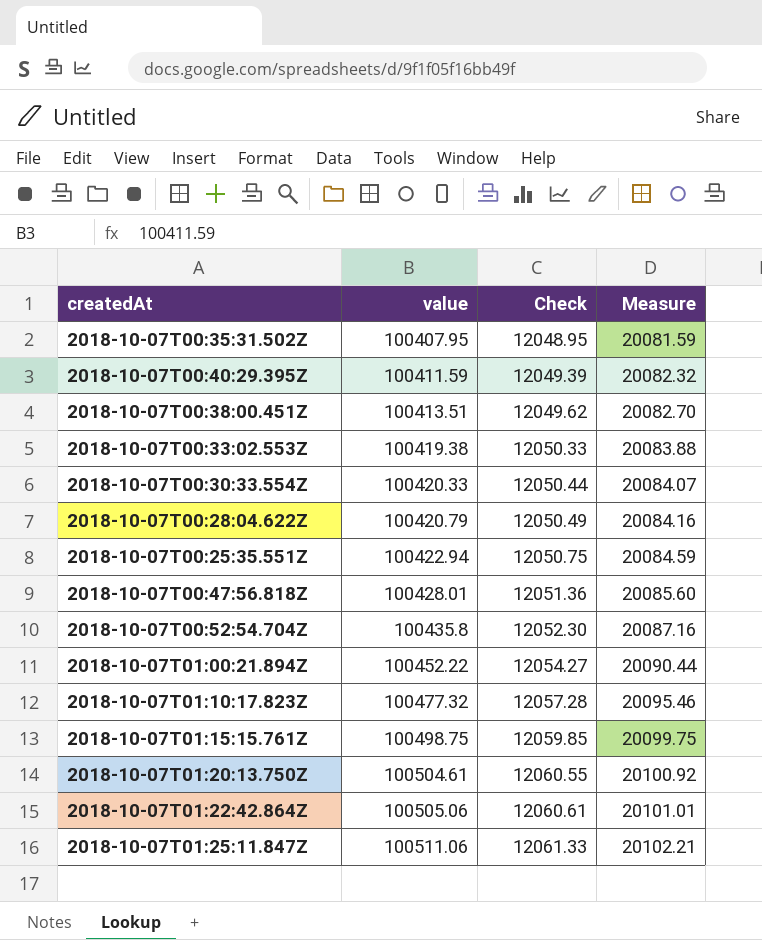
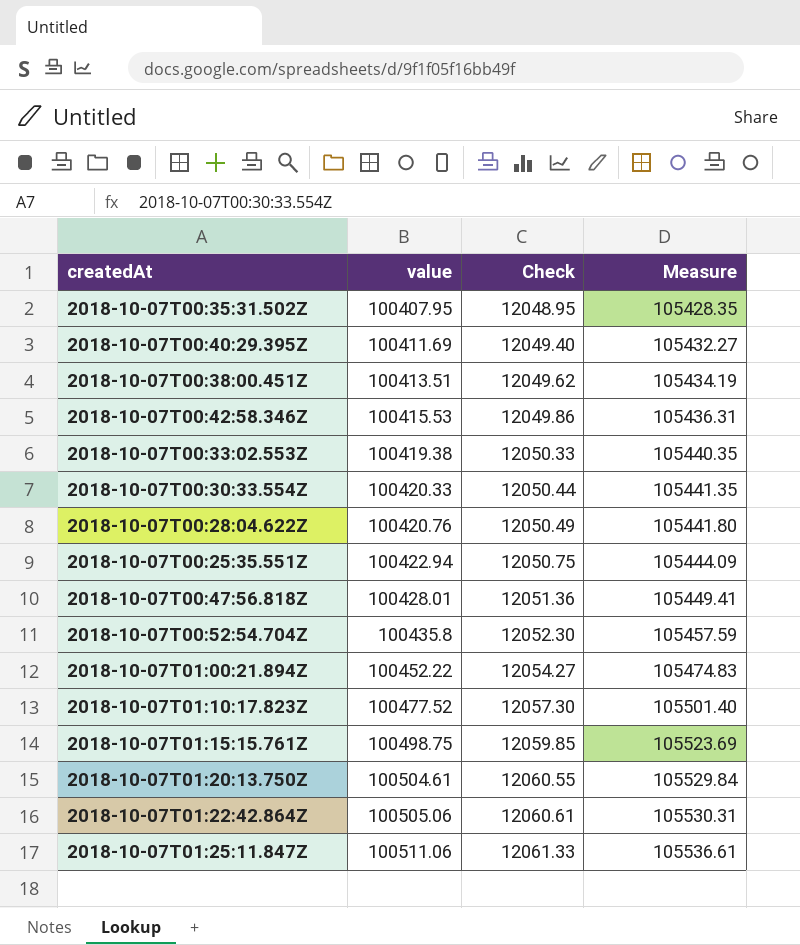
column Measure | formula: [value] * 0.2 -> [value] * 1.05
2018-10-07T00:40:29.395Z | value: 100411.59 -> 100411.69
2018-10-07T00:40:29.395Z | Check: 12049.39 -> 12049.40
row 2018-10-07T00:42:58.346Z: none -> 100415.53 | 12049.86 | 105436.31
2018-10-07T00:28:04.622Z | value: 100420.79 -> 100420.76
2018-10-07T01:10:17.823Z | value: 100477.32 -> 100477.52
2018-10-07T01:10:17.823Z | Check: 12057.28 -> 12057.30

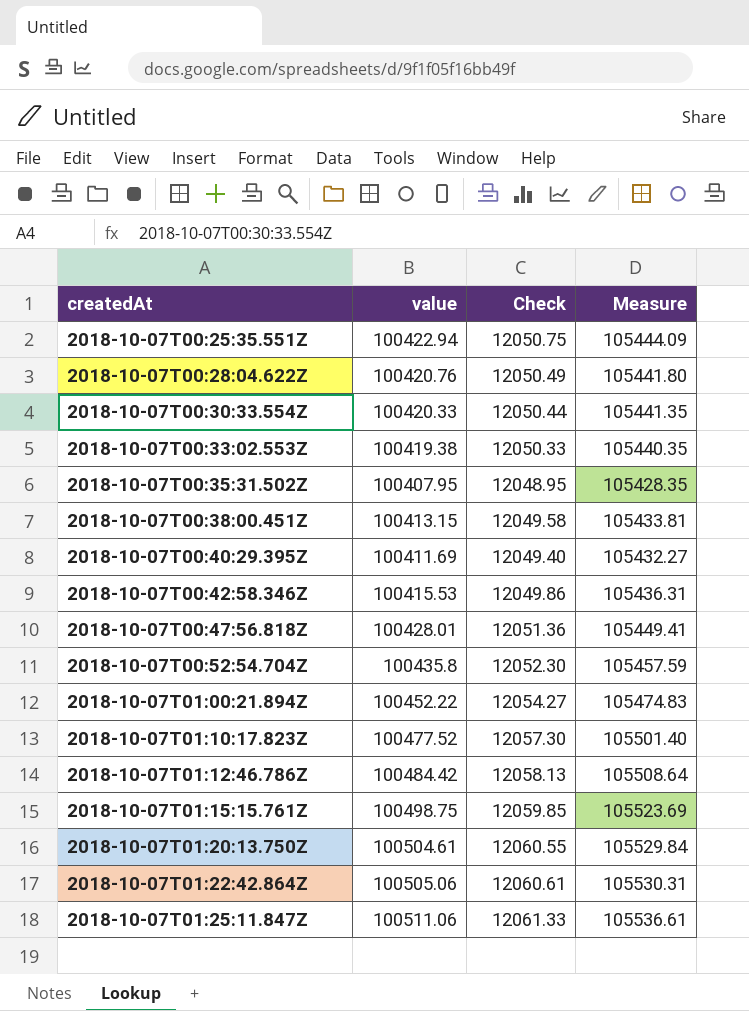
row order: value ascending -> createdAt ascending
2018-10-07T00:38:00.451Z | value: 100413.51 -> 100413.15
2018-10-07T00:38:00.451Z | Check: 12049.62 -> 12049.58
2018-10-07T00:38:00.451Z | Measure: 105434.19 -> 105433.81
row 2018-10-07T01:12:46.786Z: none -> 100484.42 | 12058.13 | 105508.64

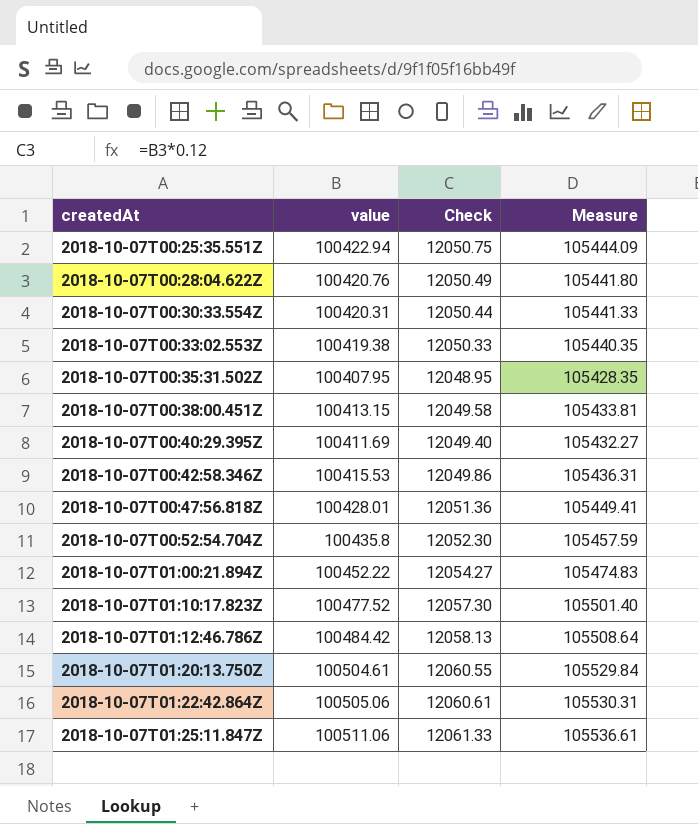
row 2018-10-07T01:15:15.761Z: 100498.75 | 12059.85 | 105523.69 -> none
2018-10-07T00:30:33.554Z | value: 100420.33 -> 100420.31
2018-10-07T00:30:33.554Z | Measure: 105441.35 -> 105441.33

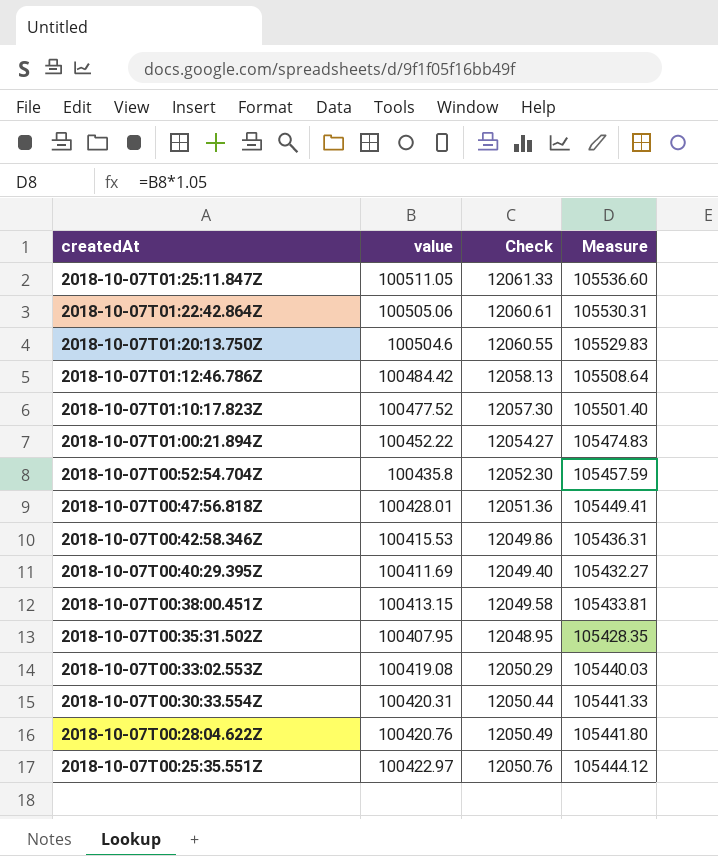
row order: createdAt ascending -> createdAt descending
2018-10-07T01:25:11.847Z | value: 100511.06 -> 100511.05
2018-10-07T01:25:11.847Z | Measure: 105536.61 -> 105536.60
2018-10-07T01:20:13.750Z | value: 100504.61 -> 100504.6
2018-10-07T01:20:13.750Z | Measure: 105529.84 -> 105529.83
2018-10-07T00:33:02.553Z | value: 100419.38 -> 100419.08
2018-10-07T00:33:02.553Z | Check: 12050.33 -> 12050.29
2018-10-07T00:33:02.553Z | Measure: 105440.35 -> 105440.03
2018-10-07T00:25:35.551Z | value: 100422.94 -> 100422.97
2018-10-07T00:25:35.551Z | Check: 12050.75 -> 12050.76
2018-10-07T00:25:35.551Z | Measure: 105444.09 -> 105444.12

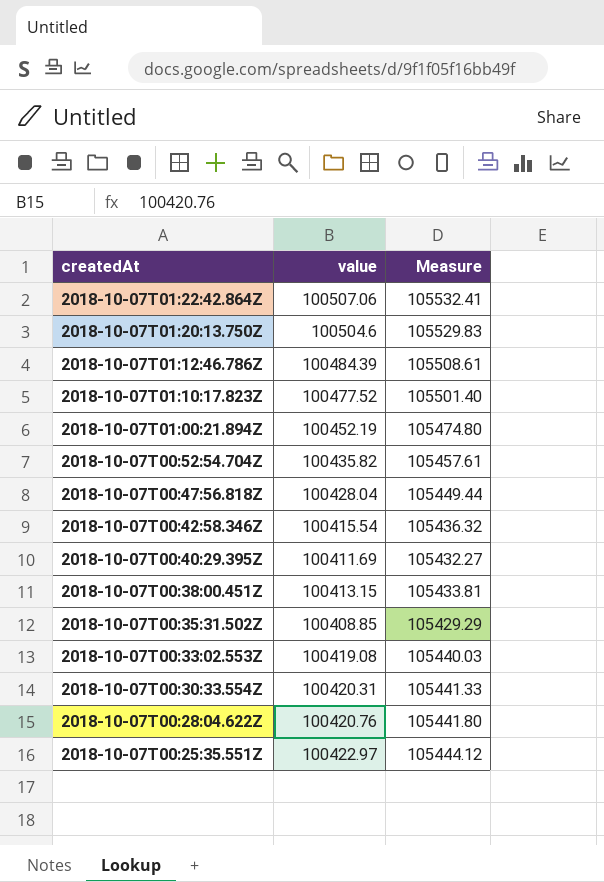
column Check | formula: [value] * 0.12 -> none
row 2018-10-07T01:25:11.847Z: 100511.05 | 12061.33 | 105536.60 -> none
2018-10-07T01:22:42.864Z | value: 100505.06 -> 100507.06
2018-10-07T01:22:42.864Z | Measure: 105530.31 -> 105532.41
2018-10-07T01:12:46.786Z | value: 100484.42 -> 100484.39
2018-10-07T01:12:46.786Z | Measure: 105508.64 -> 105508.61
2018-10-07T01:00:21.894Z | value: 100452.22 -> 100452.19
2018-10-07T01:00:21.894Z | Measure: 105474.83 -> 105474.80
2018-10-07T00:52:54.704Z | value: 100435.8 -> 100435.82
2018-10-07T00:52:54.704Z | Measure: 105457.59 -> 105457.61
2018-10-07T00:47:56.818Z | value: 100428.01 -> 100428.04
2018-10-07T00:47:56.818Z | Measure: 105449.41 -> 105449.44
2018-10-07T00:42:58.346Z | value: 100415.53 -> 100415.54
2018-10-07T00:42:58.346Z | Measure: 105436.31 -> 105436.32
2018-10-07T00:35:31.502Z | value: 100407.95 -> 100408.85
2018-10-07T00:35:31.502Z | Measure: 105428.35 -> 105429.29

